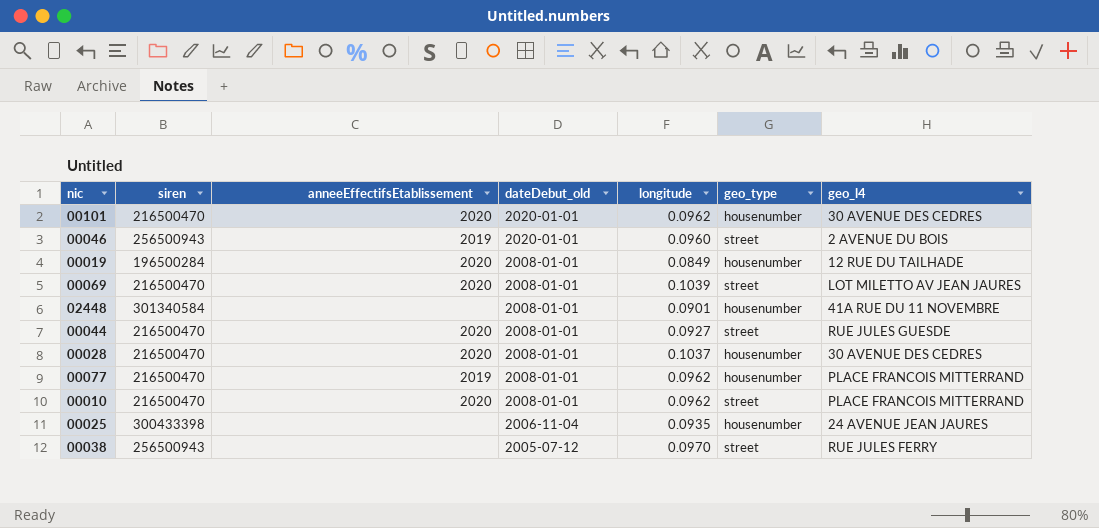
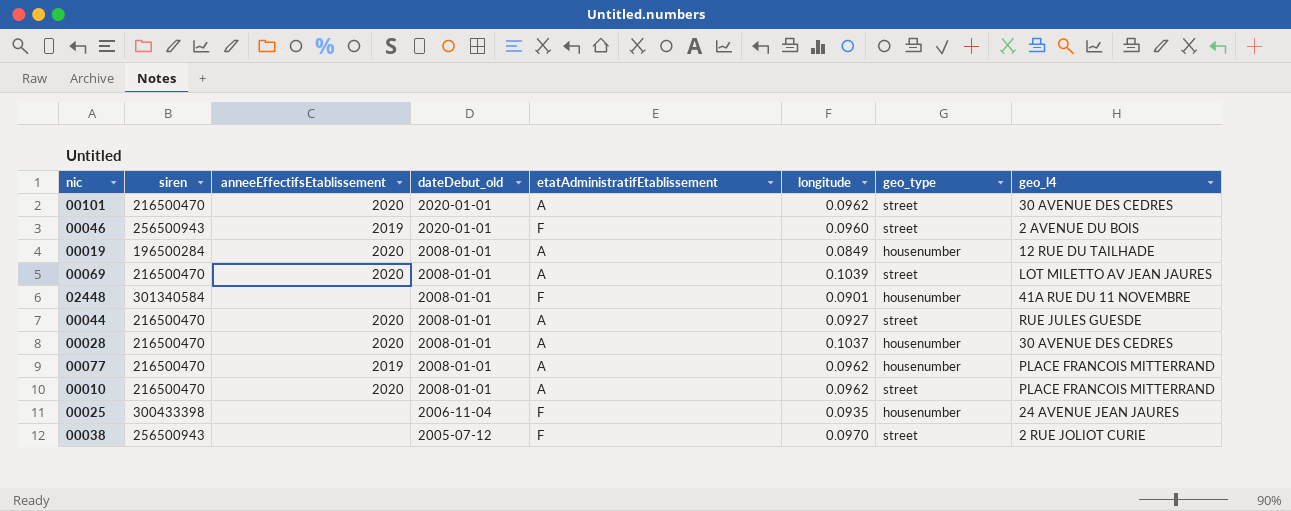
column etatAdministratifEtablissement | position: none -> 5
00101 | geo_type: housenumber -> street
00038 | geo_l4: RUE JULES FERRY -> 2 RUE JOLIOT CURIE

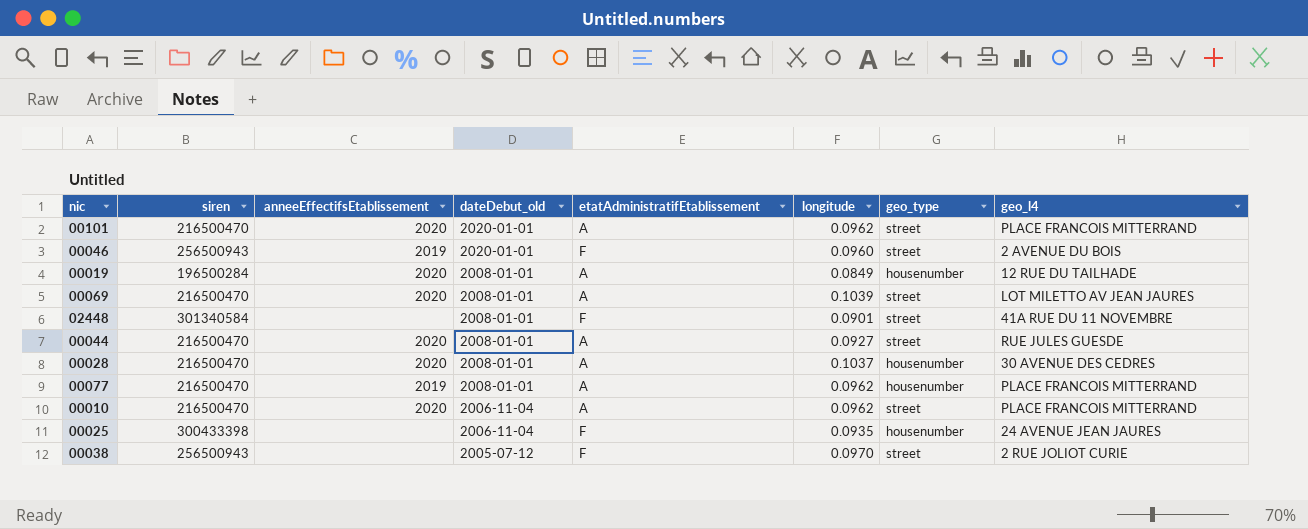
00101 | geo_l4: 30 AVENUE DES CEDRES -> PLACE FRANCOIS MITTERRAND
02448 | geo_type: housenumber -> street
00010 | dateDebut_old: 2008-01-01 -> 2006-11-04

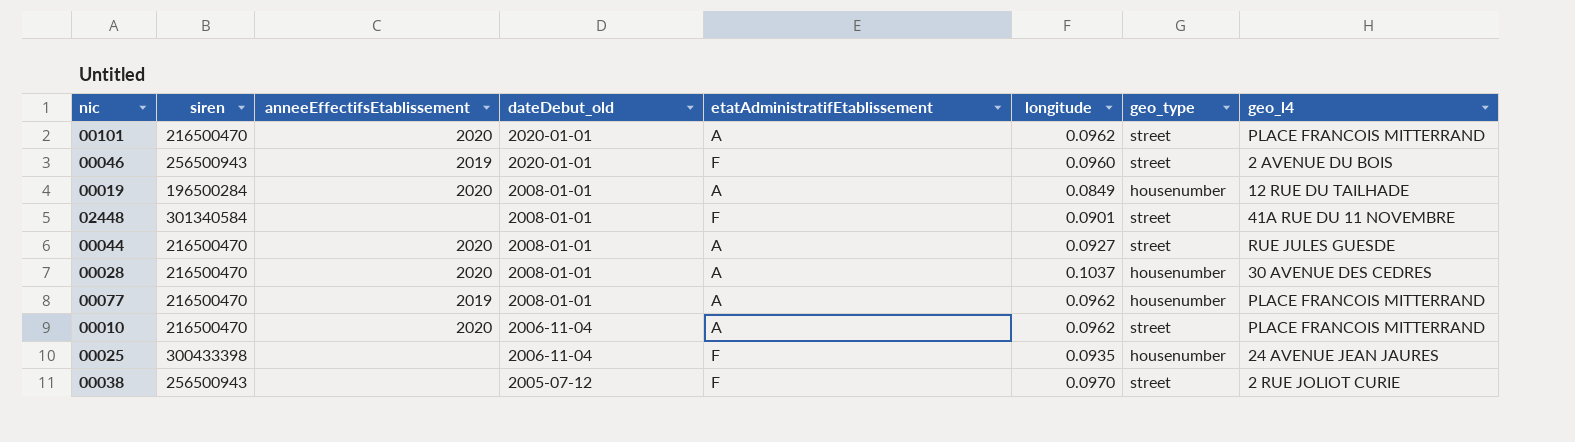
row 00069: 216500470 | 2020 | 2008-01-01 | A | 0.1039 | street | LOT MILETTO AV JEAN JAURES -> none

